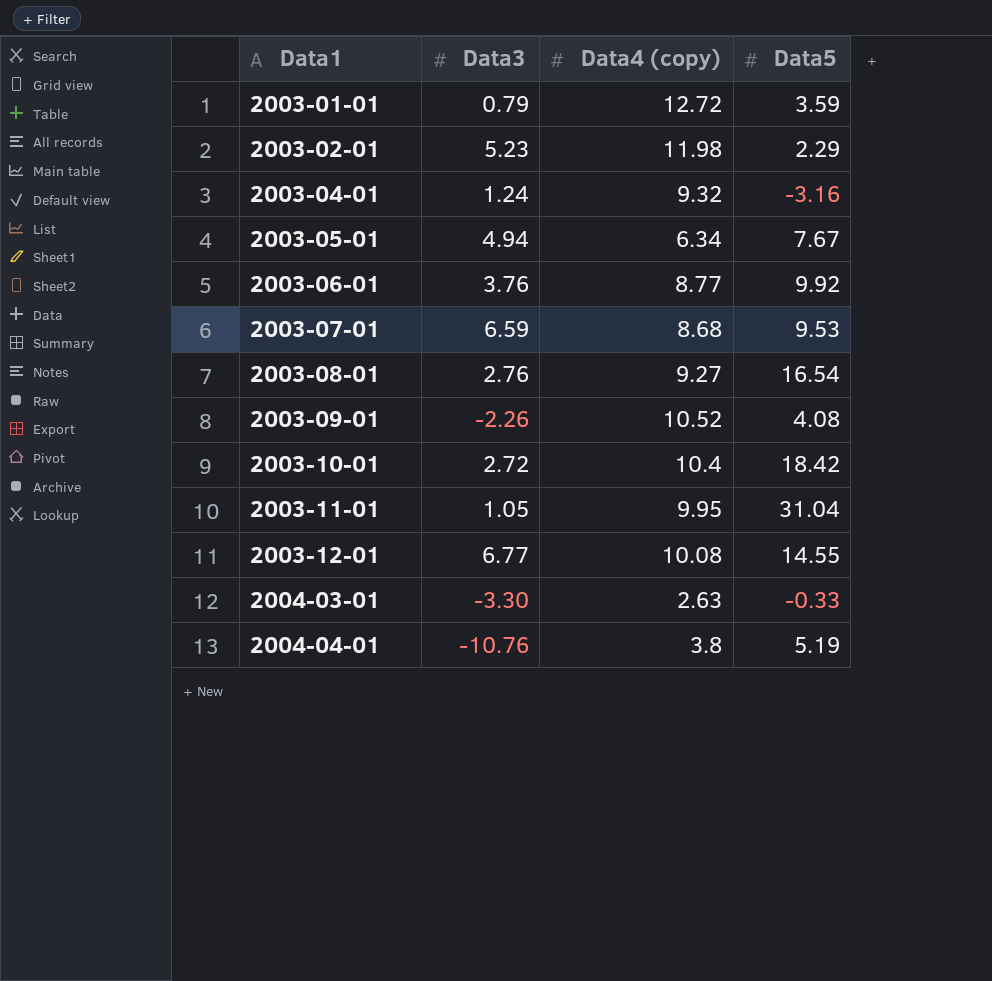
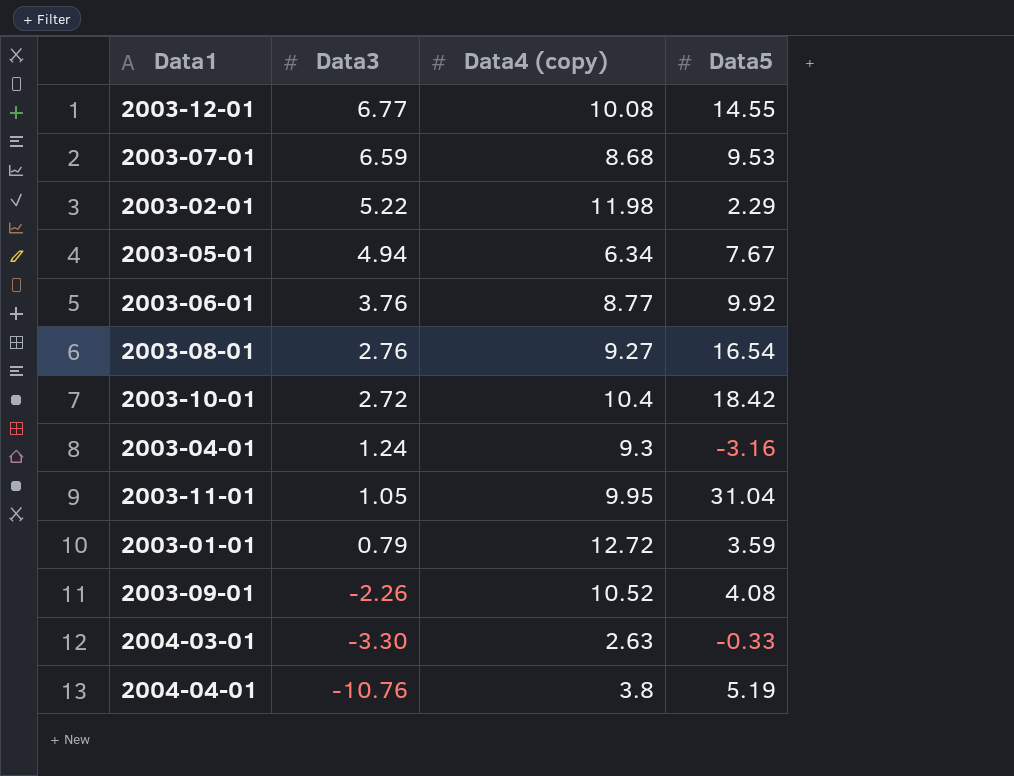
row order: Data1 ascending -> Data3 descending
2003-02-01 | Data3: 5.23 -> 5.22
2003-04-01 | Data4 (copy): 9.32 -> 9.3

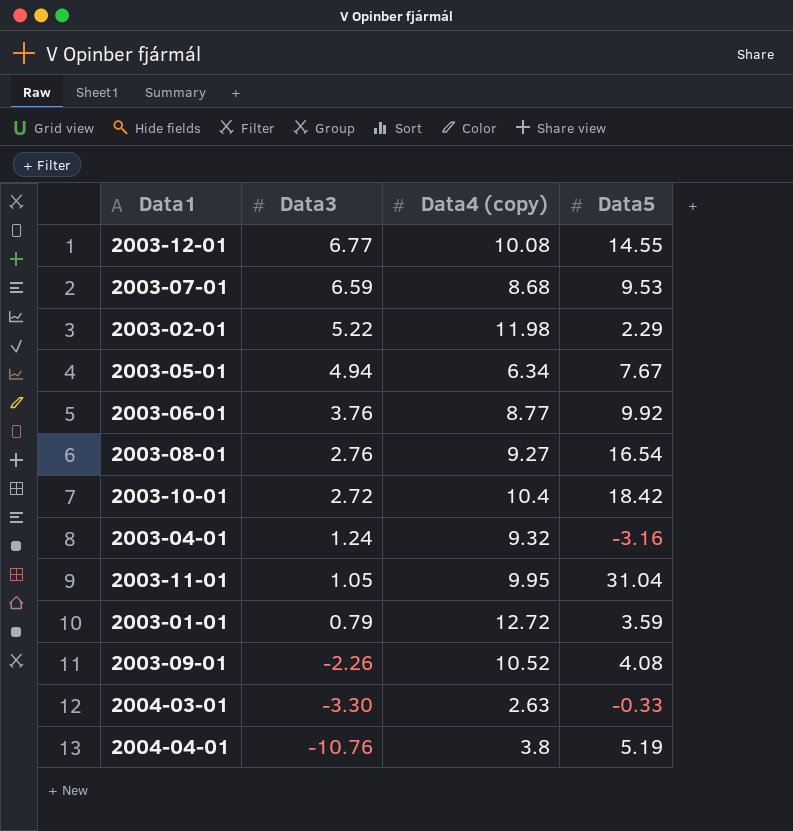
2003-04-01 | Data4 (copy): 9.3 -> 9.32

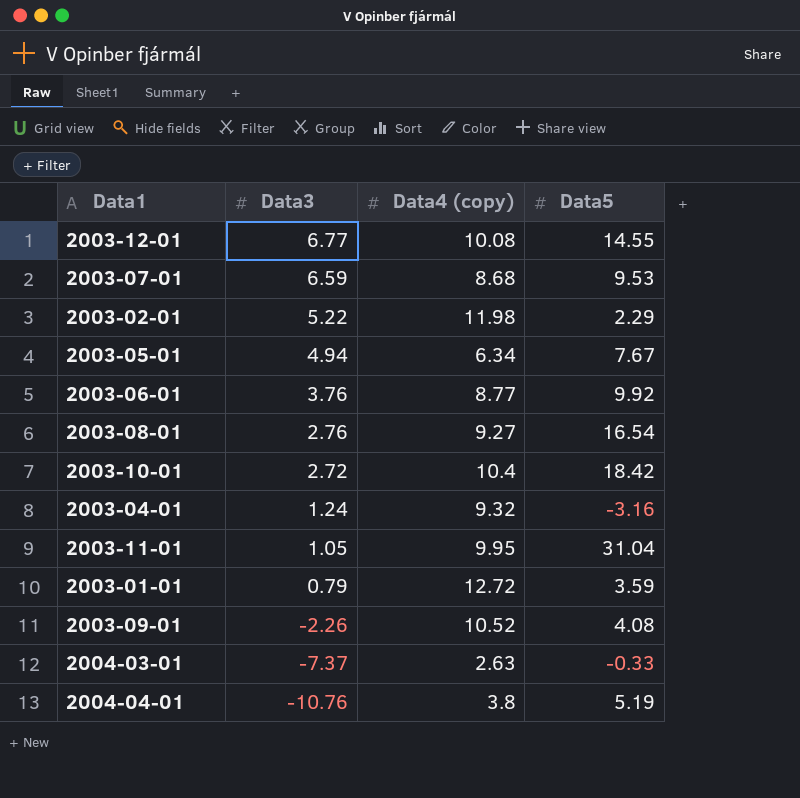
2004-03-01 | Data3: -3.30 -> -7.37

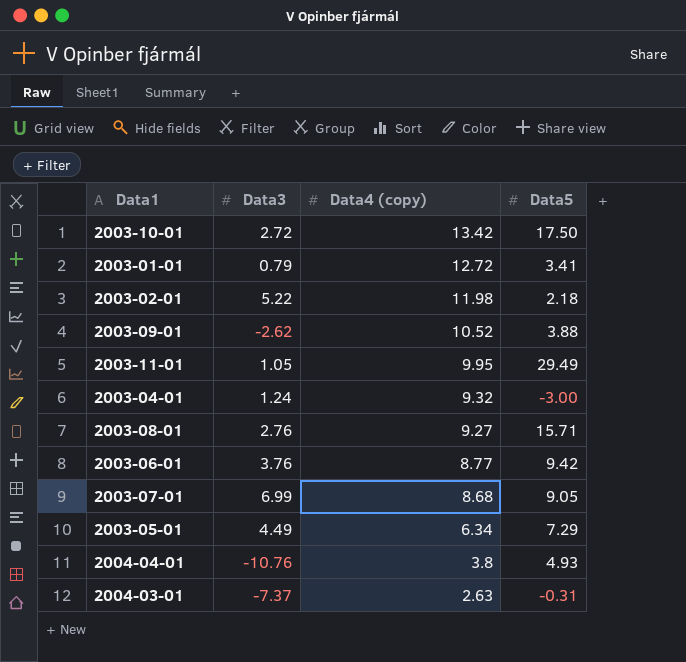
row order: Data3 descending -> Data4 (copy) descending
row 2003-12-01: 6.77 | 10.08 | 14.55 -> none
2003-10-01 | Data4 (copy): 10.4 -> 13.42
2003-10-01 | Data5: 18.42 -> 17.50
2003-01-01 | Data5: 3.59 -> 3.41
2003-02-01 | Data5: 2.29 -> 2.18
2003-09-01 | Data3: -2.26 -> -2.62
2003-09-01 | Data5: 4.08 -> 3.88
2003-11-01 | Data5: 31.04 -> 29.49
2003-04-01 | Data5: -3.16 -> -3.00
2003-08-01 | Data5: 16.54 -> 15.71
2003-06-01 | Data5: 9.92 -> 9.42
2003-07-01 | Data3: 6.59 -> 6.99
2003-07-01 | Data5: 9.53 -> 9.05
2003-05-01 | Data3: 4.94 -> 4.49
2003-05-01 | Data5: 7.67 -> 7.29
2004-04-01 | Data5: 5.19 -> 4.93
2004-03-01 | Data5: -0.33 -> -0.31

